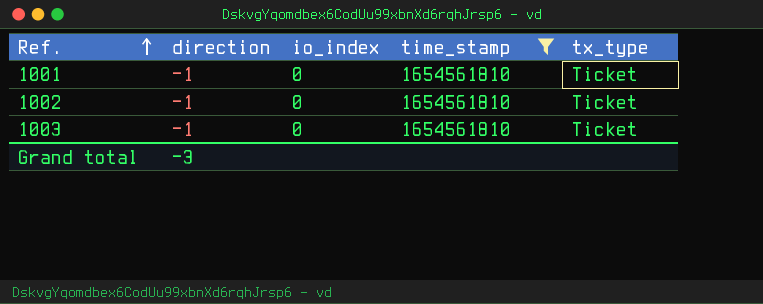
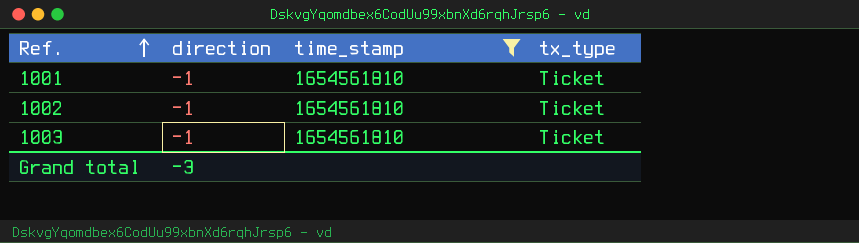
column io_index | position: 3 -> none

